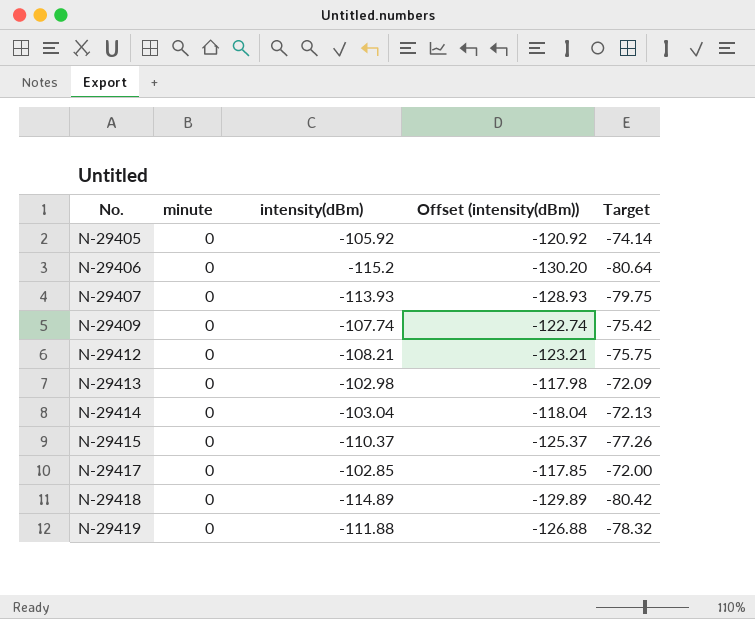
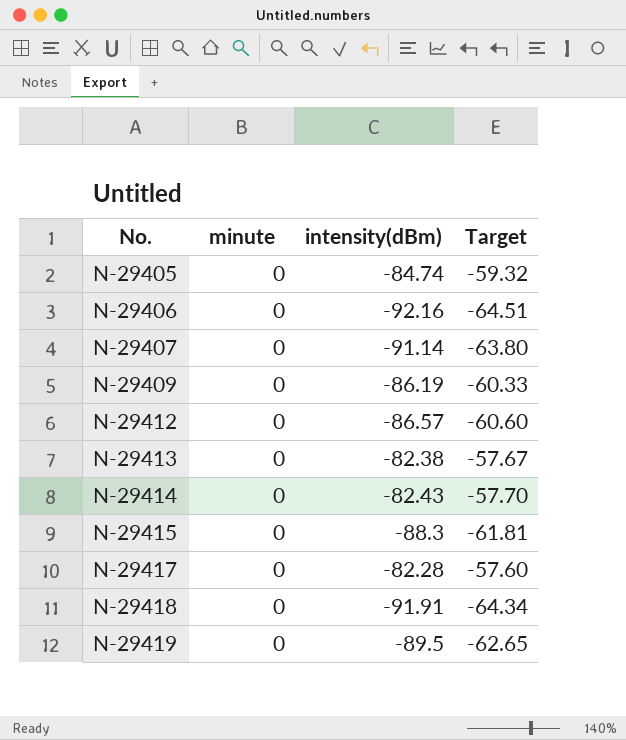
column Offset (intensity(dBm)) | formula: [intensity(dBm)] - 15 -> none
N-29405 | intensity(dBm): -105.92 -> -84.74
N-29405 | Target: -74.14 -> -59.32
N-29406 | intensity(dBm): -115.2 -> -92.16
N-29406 | Target: -80.64 -> -64.51
N-29407 | intensity(dBm): -113.93 -> -91.14
N-29407 | Target: -79.75 -> -63.80
N-29409 | intensity(dBm): -107.74 -> -86.19
N-29409 | Target: -75.42 -> -60.33
N-29412 | intensity(dBm): -108.21 -> -86.57
N-29412 | Target: -75.75 -> -60.60
N-29413 | intensity(dBm): -102.98 -> -82.38
N-29413 | Target: -72.09 -> -57.67
N-29414 | intensity(dBm): -103.04 -> -82.43
N-29414 | Target: -72.13 -> -57.70
N-29415 | intensity(dBm): -110.37 -> -88.3
N-29415 | Target: -77.26 -> -61.81
N-29417 | intensity(dBm): -102.85 -> -82.28
N-29417 | Target: -72.00 -> -57.60
N-29418 | intensity(dBm): -114.89 -> -91.91
N-29418 | Target: -80.42 -> -64.34
N-29419 | intensity(dBm): -111.88 -> -89.5
N-29419 | Target: -78.32 -> -62.65

